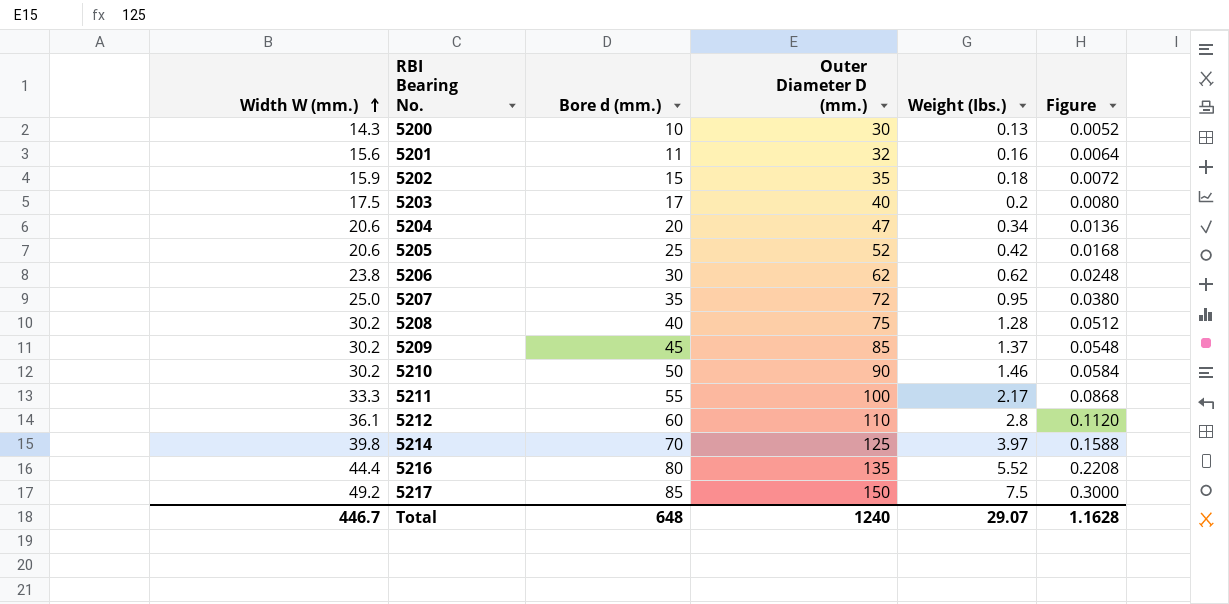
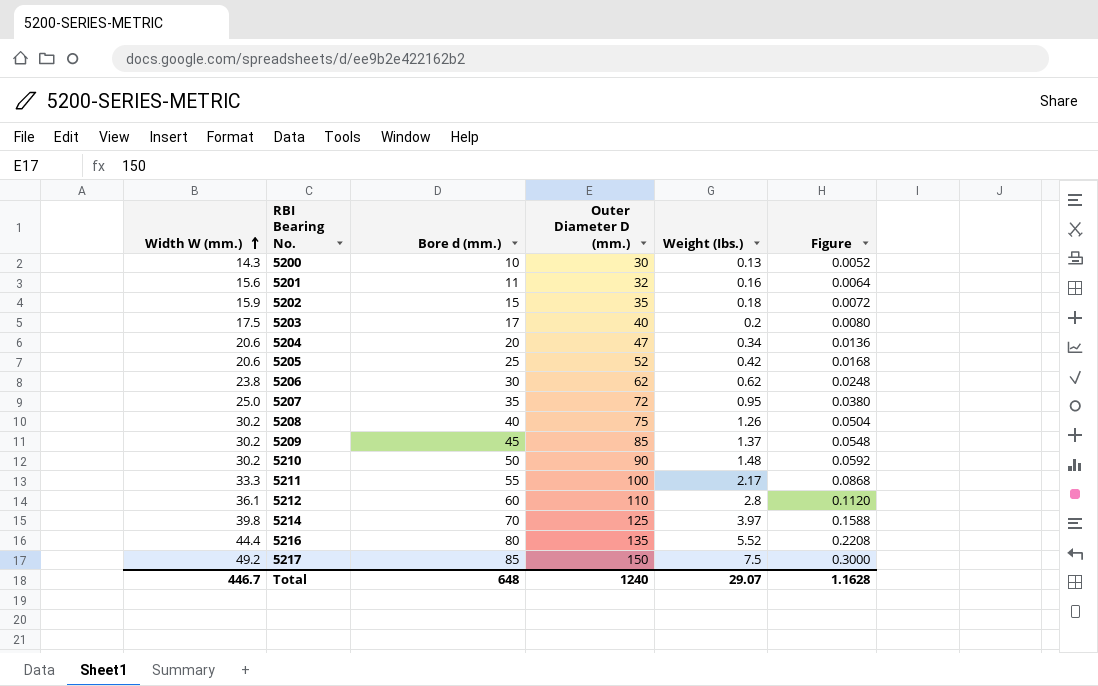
5208 | Weight (Ibs.): 1.28 -> 1.26
5208 | Figure: 0.0512 -> 0.0504
5210 | Weight (Ibs.): 1.46 -> 1.48
5210 | Figure: 0.0584 -> 0.0592

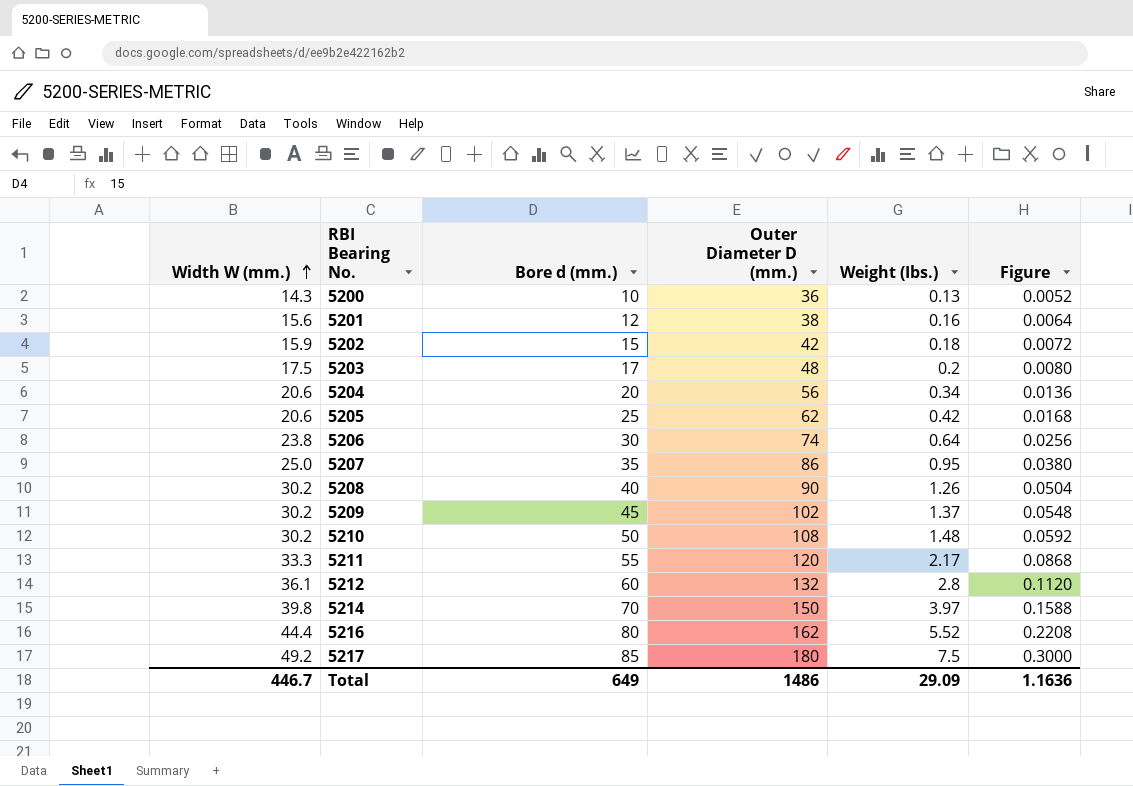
5200 | Outer Diameter D (mm.): 30 -> 36
5201 | Bore d (mm.): 11 -> 12
5201 | Outer Diameter D (mm.): 32 -> 38
5202 | Outer Diameter D (mm.): 35 -> 42
5203 | Outer Diameter D (mm.): 40 -> 48
5204 | Outer Diameter D (mm.): 47 -> 56
5205 | Outer Diameter D (mm.): 52 -> 62
5206 | Outer Diameter D (mm.): 62 -> 74
5206 | Weight (Ibs.): 0.62 -> 0.64
5206 | Figure: 0.0248 -> 0.0256
5207 | Outer Diameter D (mm.): 72 -> 86
5208 | Outer Diameter D (mm.): 75 -> 90
5209 | Outer Diameter D (mm.): 85 -> 102
5210 | Outer Diameter D (mm.): 90 -> 108
5211 | Outer Diameter D (mm.): 100 -> 120
5212 | Outer Diameter D (mm.): 110 -> 132
5214 | Outer Diameter D (mm.): 125 -> 150
5216 | Outer Diameter D (mm.): 135 -> 162
5217 | Outer Diameter D (mm.): 150 -> 180
Total | Bore d (mm.): 648 -> 649
Total | Outer Diameter D (mm.): 1240 -> 1486
Total | Weight (Ibs.): 29.07 -> 29.09
Total | Figure: 1.1628 -> 1.1636

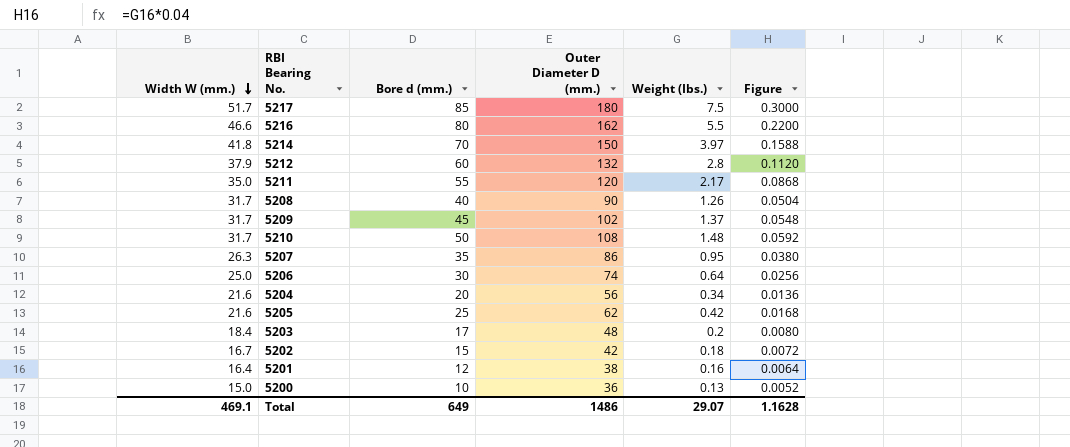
row order: Width W (mm.) ascending -> Width W (mm.) descending
5217 | Width W (mm.): 49.2 -> 51.7
5216 | Width W (mm.): 44.4 -> 46.6
5216 | Weight (Ibs.): 5.52 -> 5.5
5216 | Figure: 0.2208 -> 0.2200
5214 | Width W (mm.): 39.8 -> 41.8
5212 | Width W (mm.): 36.1 -> 37.9
5211 | Width W (mm.): 33.3 -> 35.0
5208 | Width W (mm.): 30.2 -> 31.7
5209 | Width W (mm.): 30.2 -> 31.7
5210 | Width W (mm.): 30.2 -> 31.7
5207 | Width W (mm.): 25.0 -> 26.3
5206 | Width W (mm.): 23.8 -> 25.0
5204 | Width W (mm.): 20.6 -> 21.6
5205 | Width W (mm.): 20.6 -> 21.6
5203 | Width W (mm.): 17.5 -> 18.4
5202 | Width W (mm.): 15.9 -> 16.7
5201 | Width W (mm.): 15.6 -> 16.4
5200 | Width W (mm.): 14.3 -> 15.0
Total | Width W (mm.): 446.7 -> 469.1
Total | Weight (Ibs.): 29.09 -> 29.07
Total | Figure: 1.1636 -> 1.1628

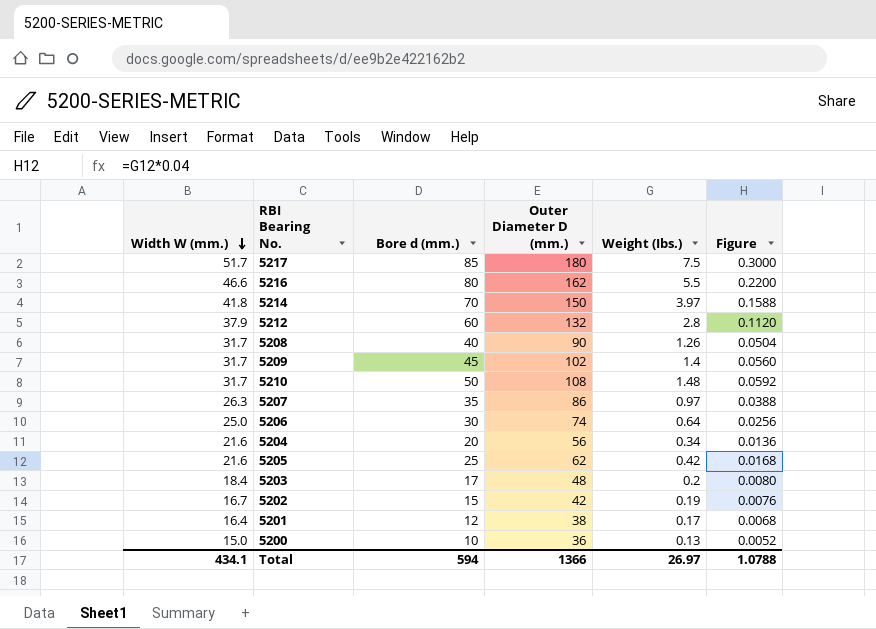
row 5211: 35.0 | 55 | 120 | 2.17 | 0.0868 -> none
5209 | Weight (Ibs.): 1.37 -> 1.4
5209 | Figure: 0.0548 -> 0.0560
5207 | Weight (Ibs.): 0.95 -> 0.97
5207 | Figure: 0.0380 -> 0.0388
5202 | Weight (Ibs.): 0.18 -> 0.19
5202 | Figure: 0.0072 -> 0.0076
5201 | Weight (Ibs.): 0.16 -> 0.17
5201 | Figure: 0.0064 -> 0.0068
Total | Width W (mm.): 469.1 -> 434.1
Total | Bore d (mm.): 649 -> 594
Total | Outer Diameter D (mm.): 1486 -> 1366
Total | Weight (Ibs.): 29.07 -> 26.97
Total | Figure: 1.1628 -> 1.0788

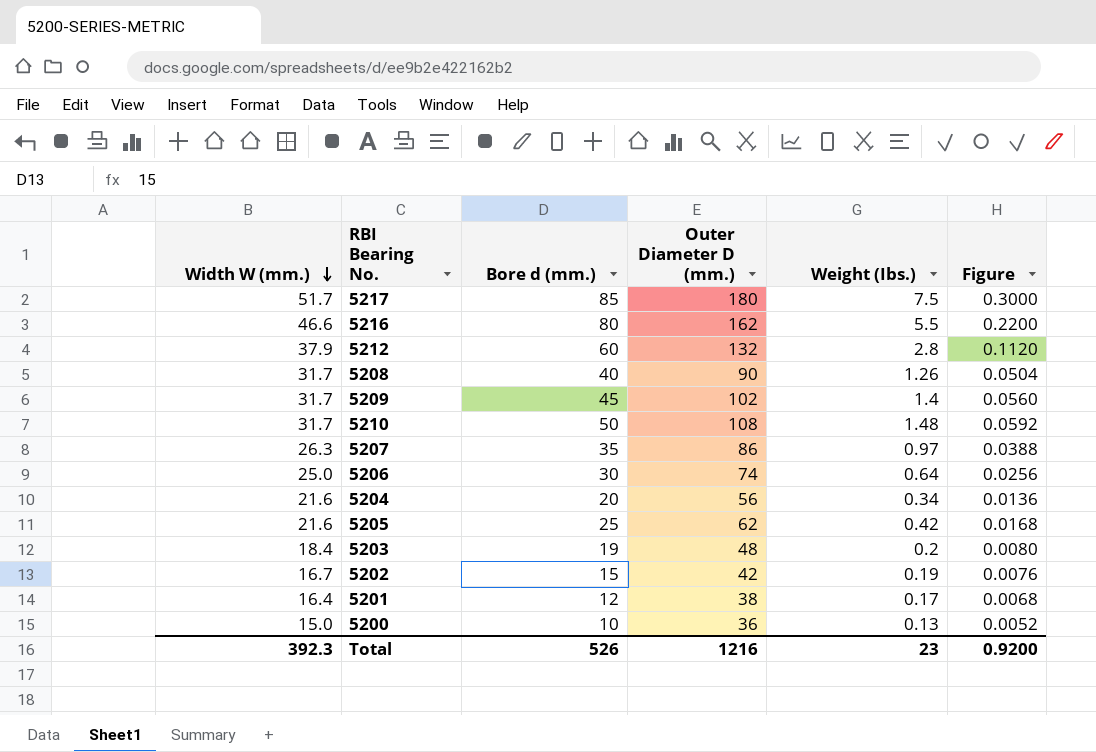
row 5214: 41.8 | 70 | 150 | 3.97 | 0.1588 -> none
5203 | Bore d (mm.): 17 -> 19
Total | Width W (mm.): 434.1 -> 392.3
Total | Bore d (mm.): 594 -> 526
Total | Outer Diameter D (mm.): 1366 -> 1216
Total | Weight (Ibs.): 26.97 -> 23
Total | Figure: 1.0788 -> 0.9200

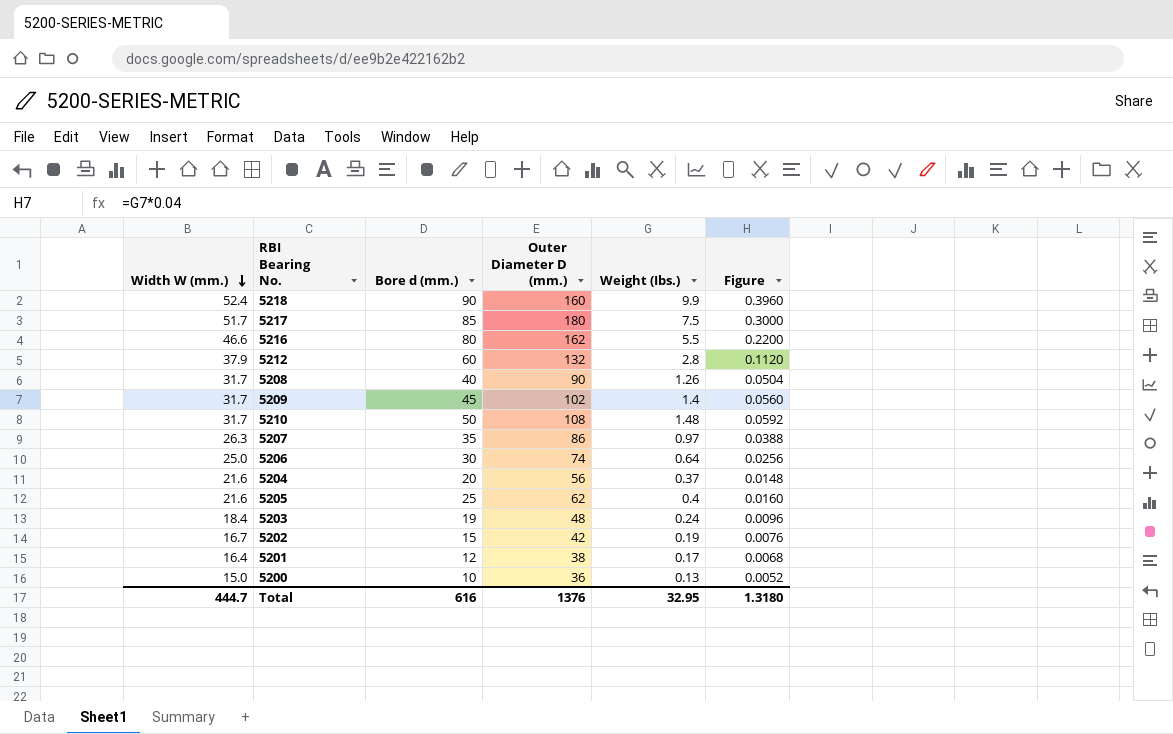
row 5218: none -> 52.4 | 90 | 160 | 9.9 | 0.3960
5204 | Weight (Ibs.): 0.34 -> 0.37
5204 | Figure: 0.0136 -> 0.0148
5205 | Weight (Ibs.): 0.42 -> 0.4
5205 | Figure: 0.0168 -> 0.0160
5203 | Weight (Ibs.): 0.2 -> 0.24
5203 | Figure: 0.0080 -> 0.0096
Total | Width W (mm.): 392.3 -> 444.7
Total | Bore d (mm.): 526 -> 616
Total | Outer Diameter D (mm.): 1216 -> 1376
Total | Weight (Ibs.): 23 -> 32.95
Total | Figure: 0.9200 -> 1.3180

